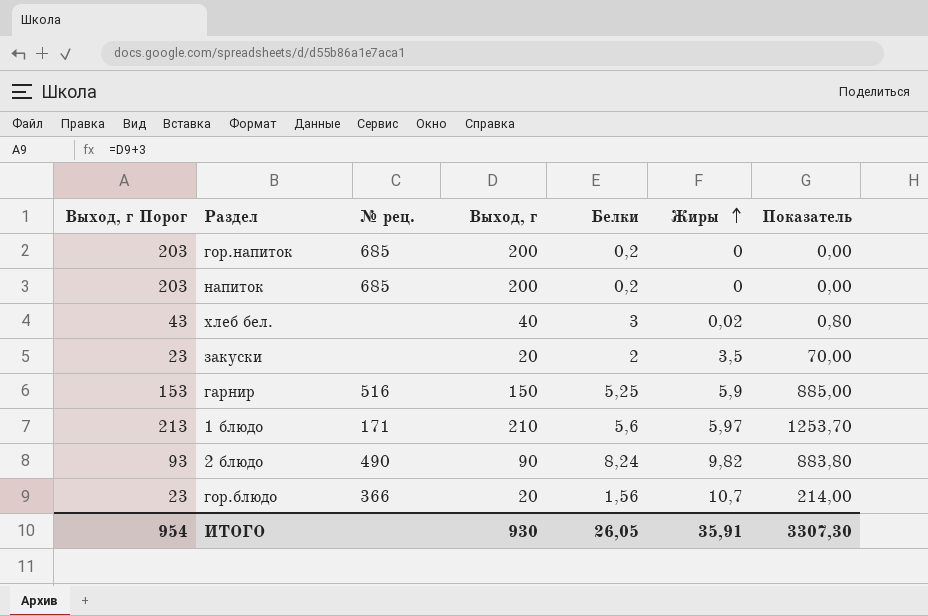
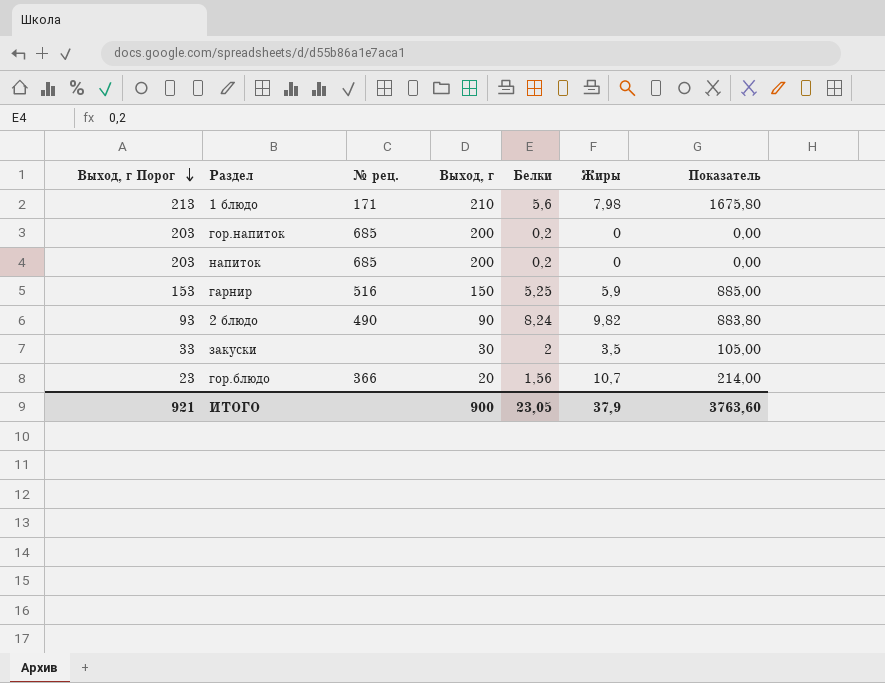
row order: Жиры ascending -> Выход, г Порог descending
row хлеб бел.: 43 | none | 40 | 3 | 0,02 | 0,80 -> none
1 блюдо | Жиры: 5,97 -> 7,98
1 блюдо | Показатель: 1253,70 -> 1675,80
закуски | Выход, г Порог: 23 -> 33
закуски | Выход, г: 20 -> 30
закуски | Показатель: 70,00 -> 105,00
ИТОГО | Выход, г Порог: 954 -> 921
ИТОГО | Выход, г: 930 -> 900
ИТОГО | Белки: 26,05 -> 23,05
ИТОГО | Жиры: 35,91 -> 37,9
ИТОГО | Показатель: 3307,30 -> 3763,60

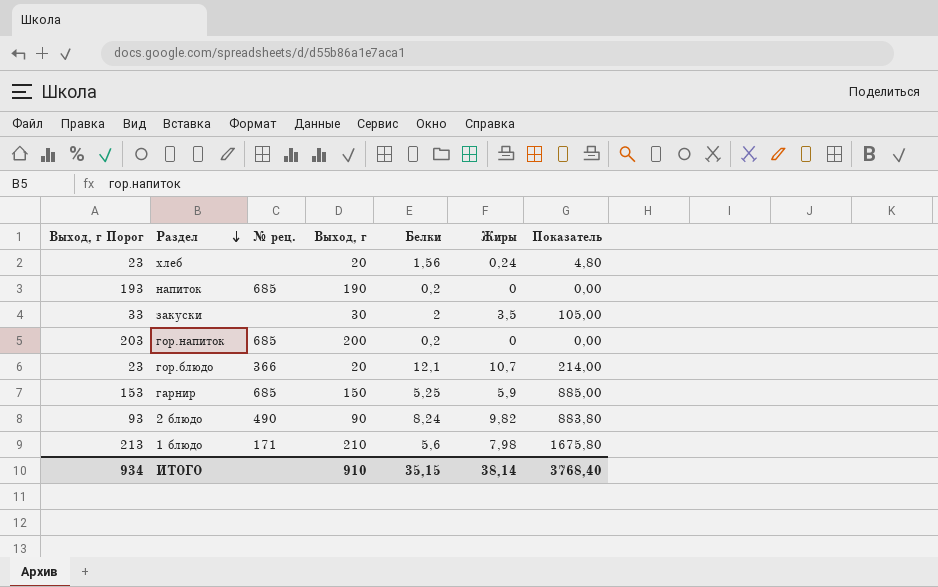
row order: Выход, г Порог descending -> Раздел descending
row хлеб: none -> 23 | none | 20 | 1,56 | 0,24 | 4,80
напиток | Выход, г Порог: 203 -> 193
напиток | Выход, г: 200 -> 190
гор.блюдо | Белки: 1,56 -> 12,1
гарнир | № рец.: 516 -> 685
ИТОГО | Выход, г Порог: 921 -> 934
ИТОГО | Выход, г: 900 -> 910
ИТОГО | Белки: 23,05 -> 35,15
ИТОГО | Жиры: 37,9 -> 38,14
ИТОГО | Показатель: 3763,60 -> 3768,40

